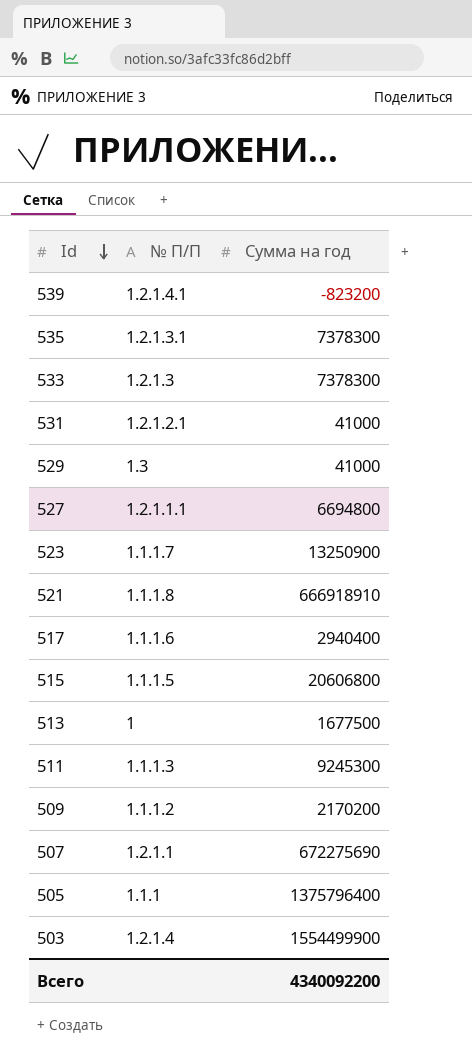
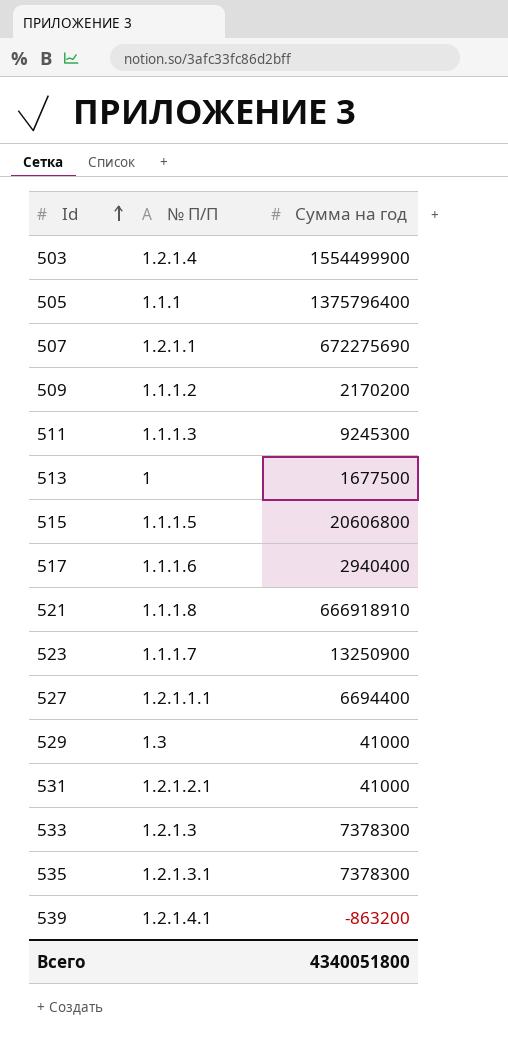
row order: Id descending -> Id ascending
527 | Сумма на год: 6694800 -> 6694400
539 | Сумма на год: -823200 -> -863200
Всего | Сумма на год: 4340092200 -> 4340051800

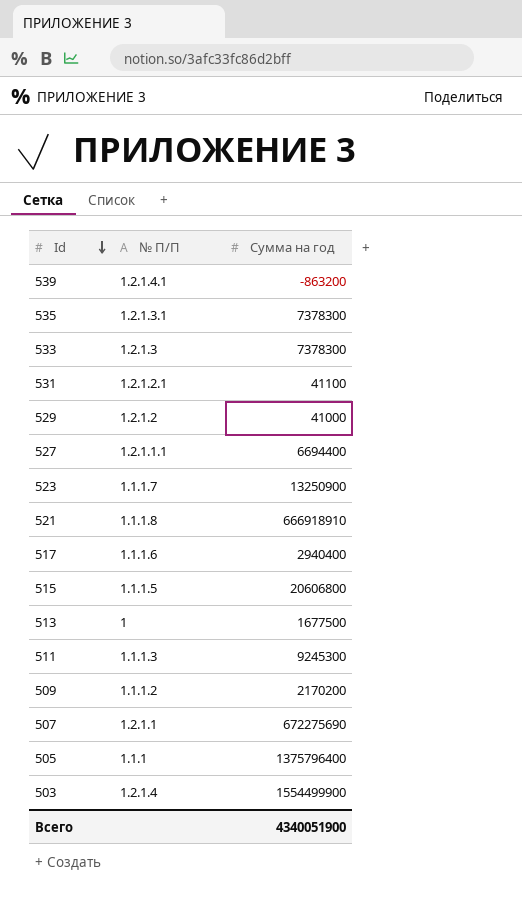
row order: Id ascending -> Id descending
531 | Сумма на год: 41000 -> 41100
529 | № П/П: 1.3 -> 1.2.1.2
Всего | Сумма на год: 4340051800 -> 4340051900

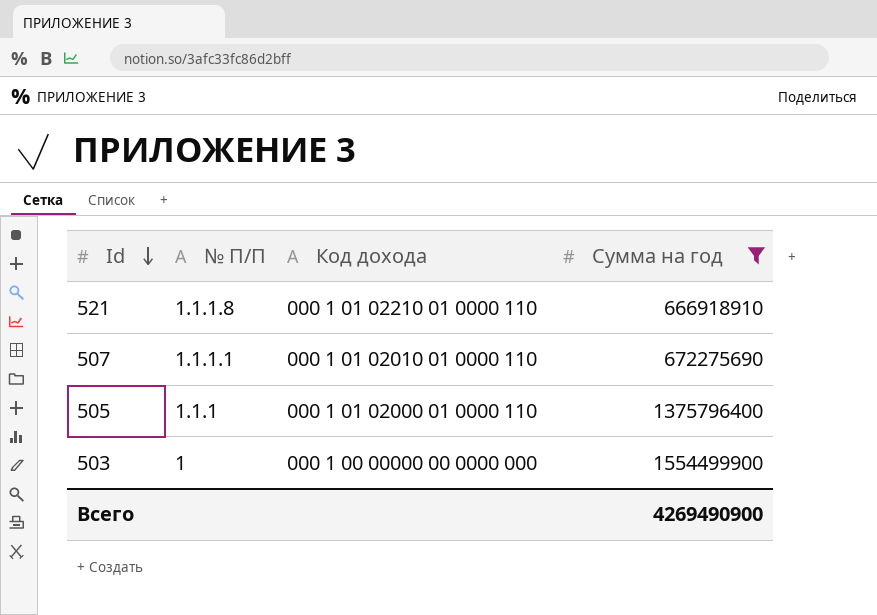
filter: none -> Сумма на год >= 666918910
column Код дохода | position: none -> 3
507 | № П/П: 1.2.1.1 -> 1.1.1.1
503 | № П/П: 1.2.1.4 -> 1
Всего | Сумма на год: 4340051900 -> 4269490900

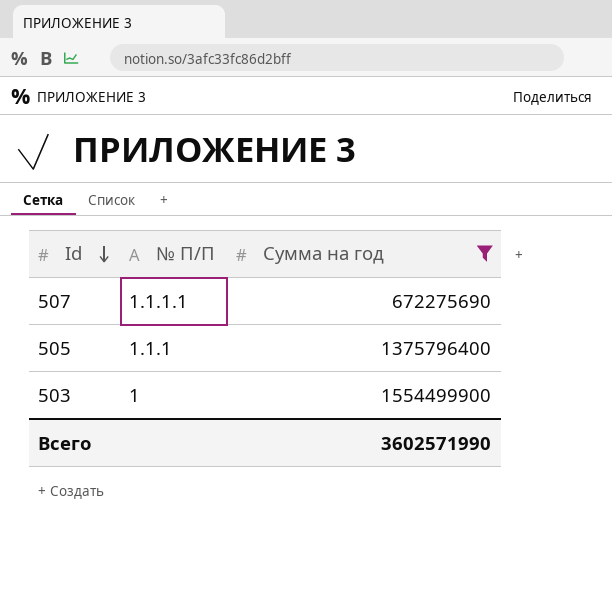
column Код дохода | position: 3 -> none
row 521: 1.1.1.8 | 000 1 01 02210 01 0000 110 | 666918910 -> none
Всего | Сумма на год: 4269490900 -> 3602571990

